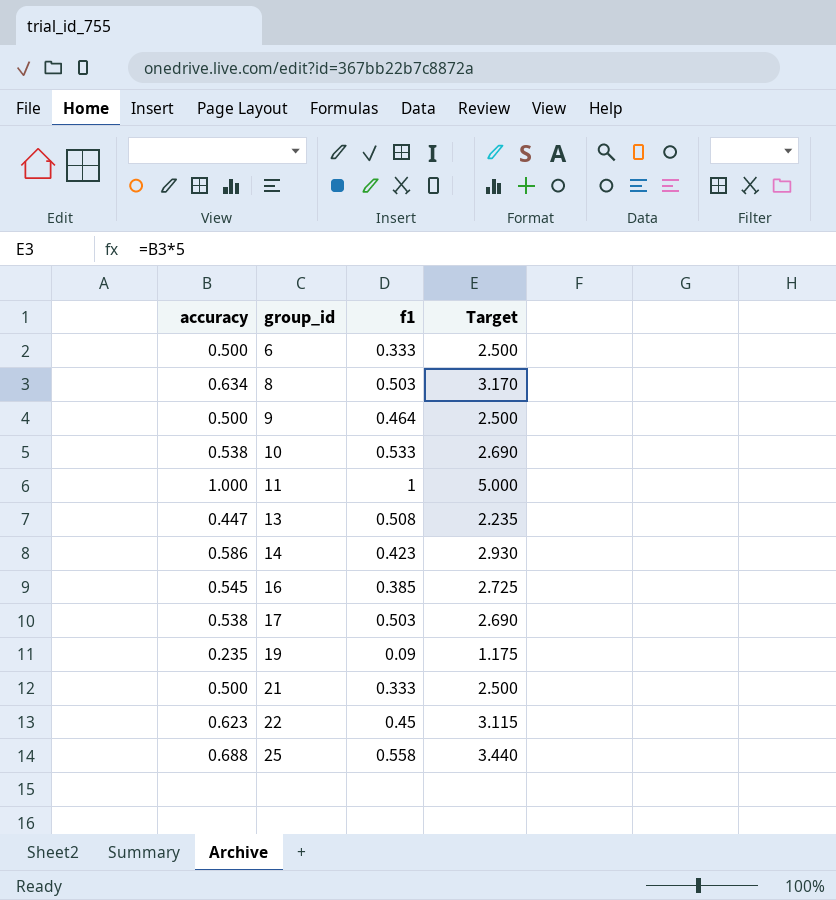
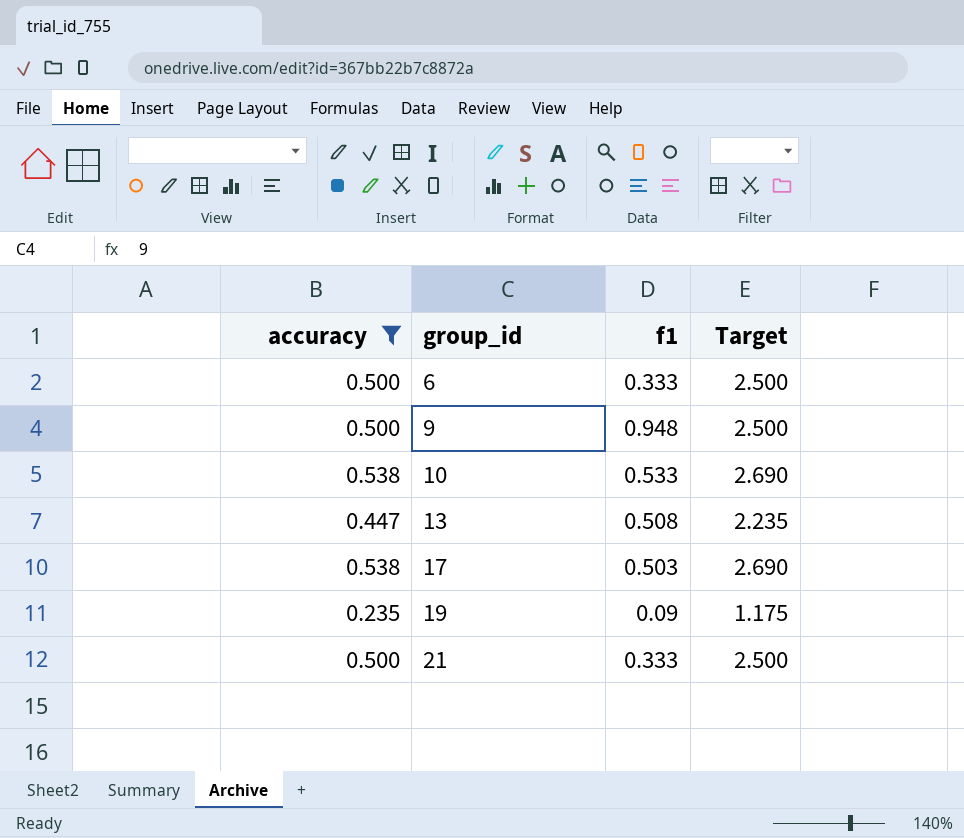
filter: none -> accuracy <= 0.538
9 | f1: 0.464 -> 0.948

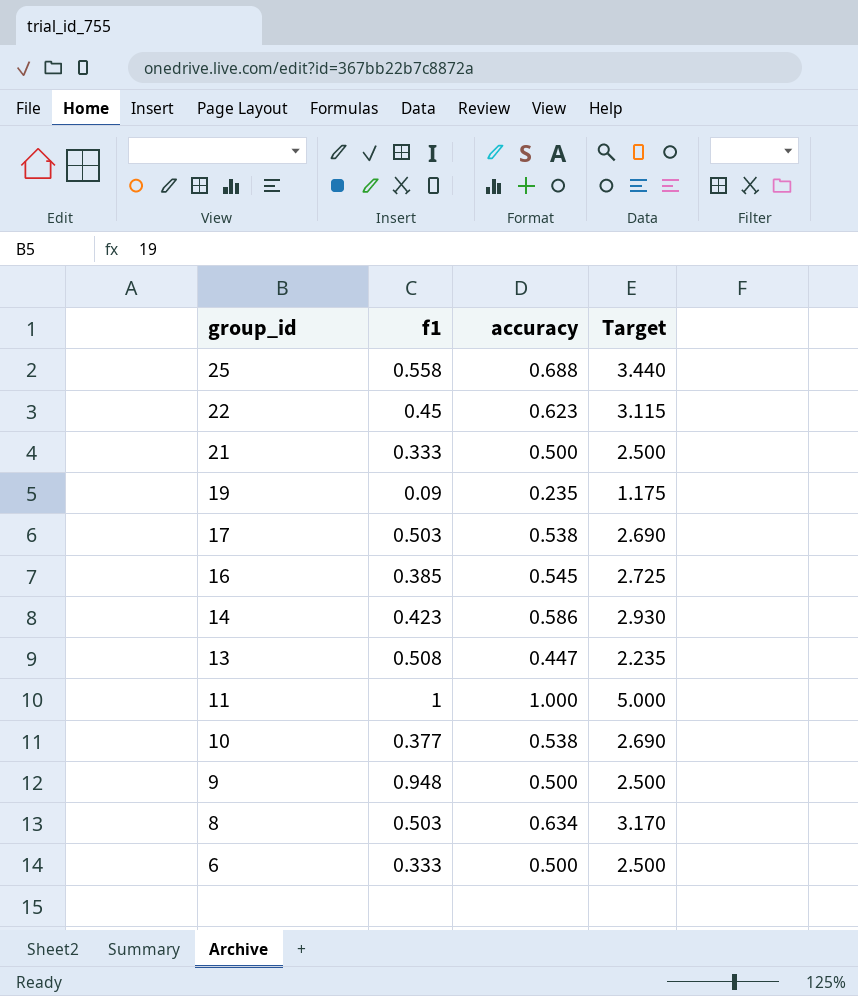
filter: accuracy <= 0.538 -> none
row order: group_id ascending -> group_id descending
column accuracy | position: 1 -> 3
10 | f1: 0.533 -> 0.377

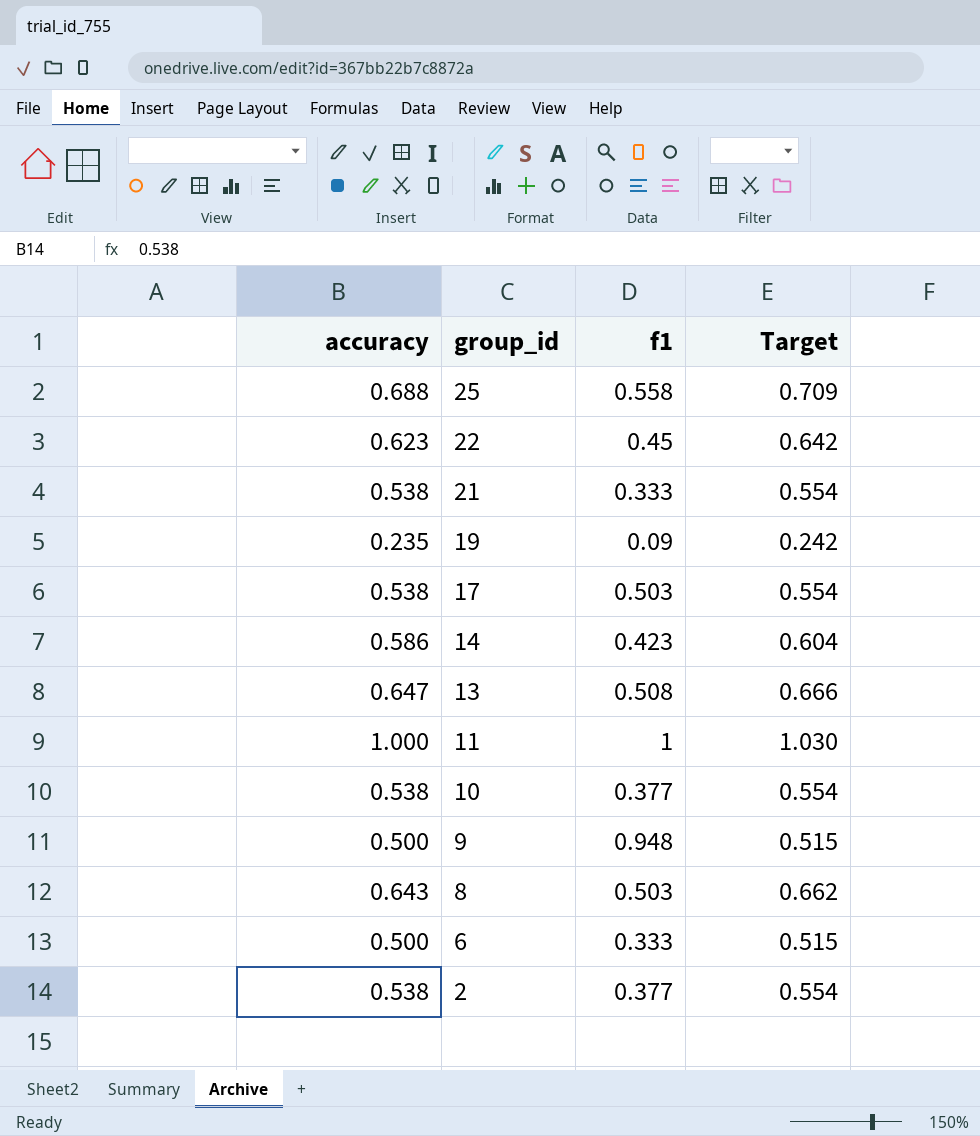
column accuracy | position: 3 -> 1
column Target | formula: [accuracy] * 5 -> [accuracy] * 1.03
row 16: 0.385 | 0.545 | 2.725 -> none
21 | accuracy: 0.500 -> 0.538
13 | accuracy: 0.447 -> 0.647
8 | accuracy: 0.634 -> 0.643
row 2: none -> 0.538 | 0.377 | 0.554

